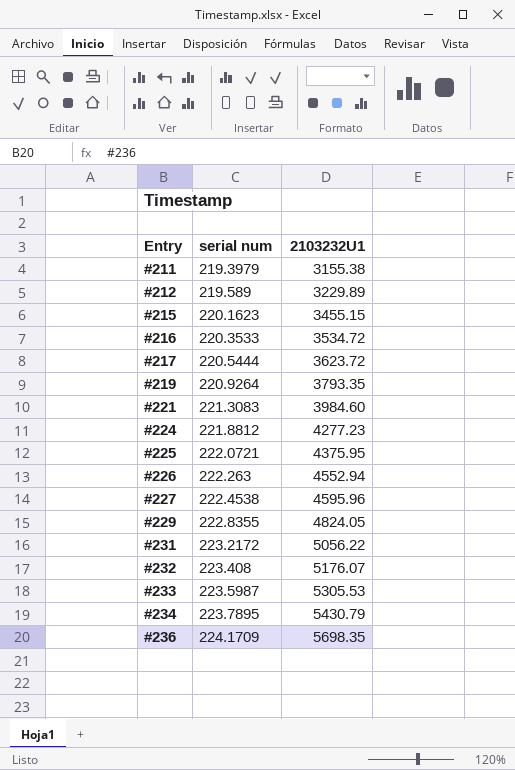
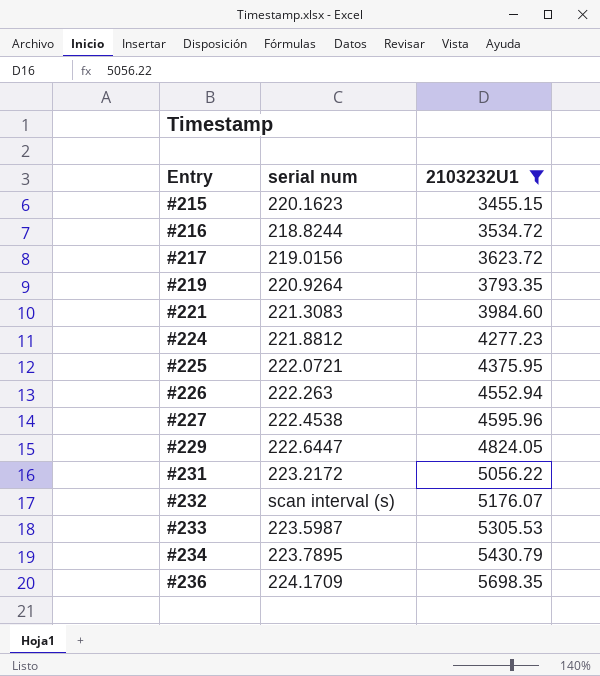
filter: none -> 2103232U1 >= 3455.15
#216 | serial num: 220.3533 -> 218.8244
#217 | serial num: 220.5444 -> 219.0156
#229 | serial num: 222.8355 -> 222.6447
#232 | serial num: 223.408 -> scan interval (s)

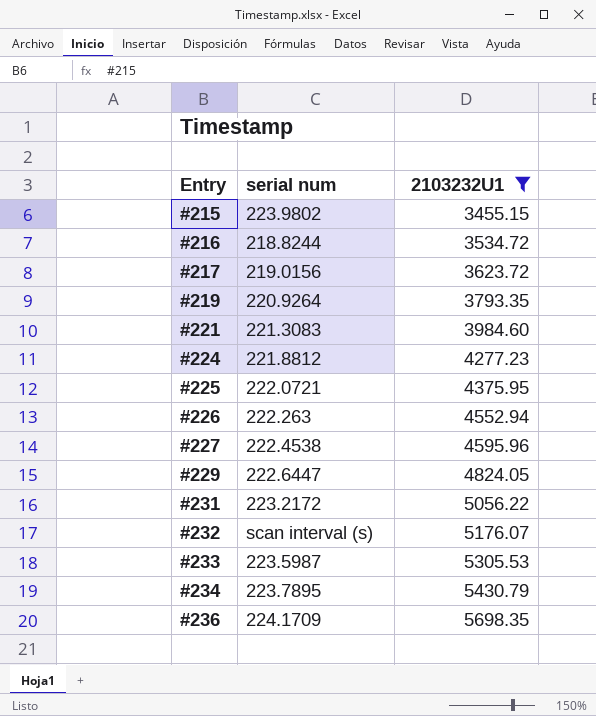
#215 | serial num: 220.1623 -> 223.9802

